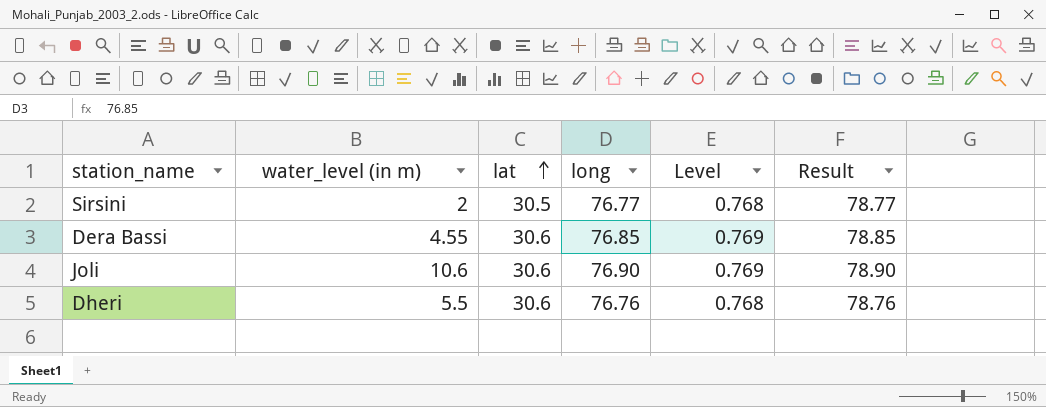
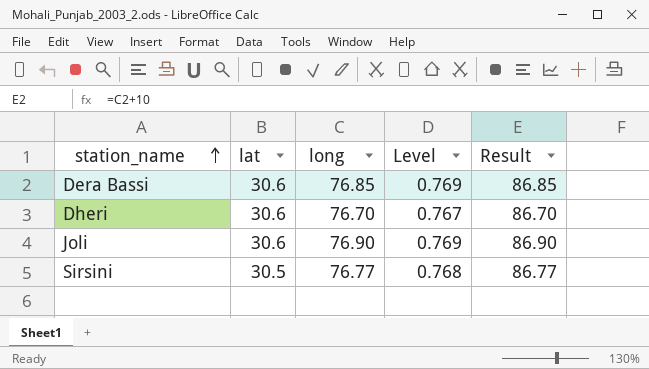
row order: lat ascending -> station_name ascending
column water_level (in m) | position: 2 -> none
column Result | formula: [long] + 2 -> [long] + 10
Dheri | long: 76.76 -> 76.70
Dheri | Level: 0.768 -> 0.767

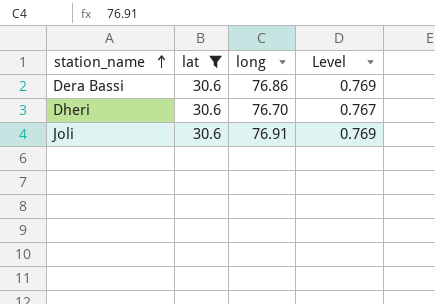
filter: none -> lat = 30.6
column Result | formula: [long] + 10 -> none
Dera Bassi | long: 76.85 -> 76.86
Joli | long: 76.90 -> 76.91

